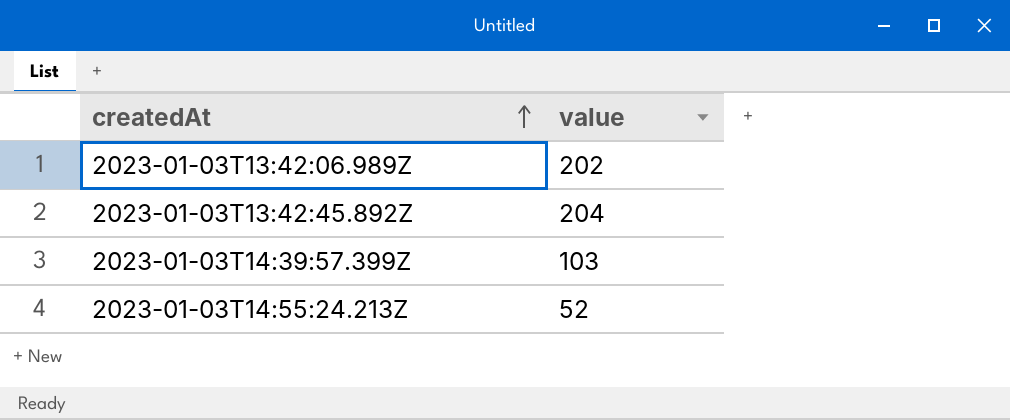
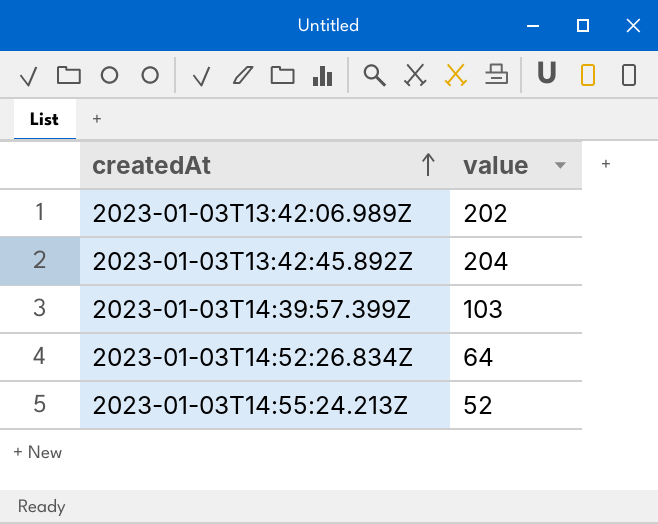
row 2023-01-03T14:52:26.834Z: none -> 64

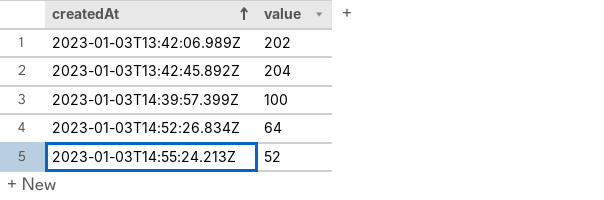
2023-01-03T14:39:57.399Z | value: 103 -> 100

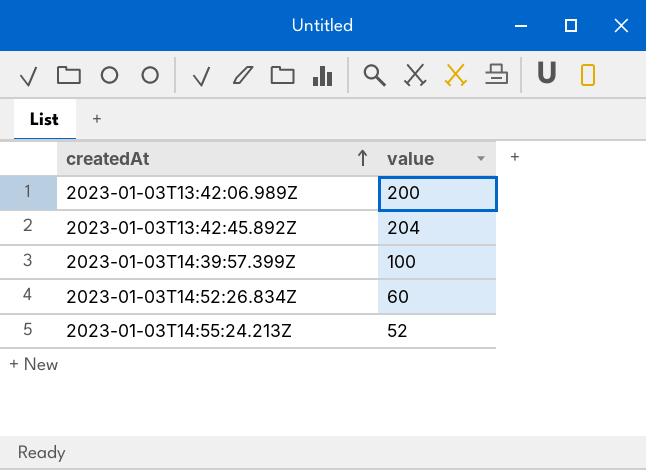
2023-01-03T13:42:06.989Z | value: 202 -> 200
2023-01-03T14:52:26.834Z | value: 64 -> 60

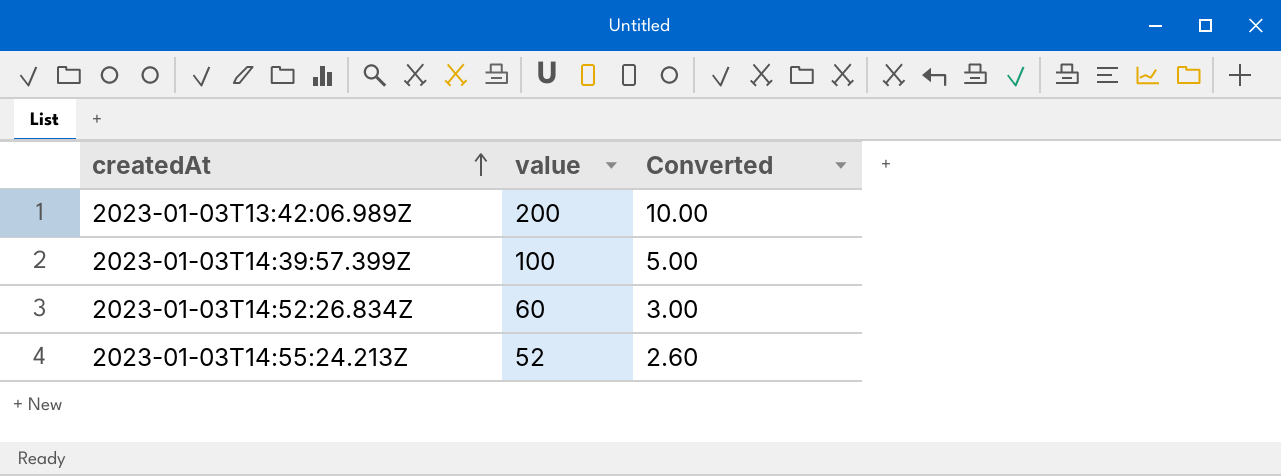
column Converted | formula: none -> [value] * 0.05
row 2023-01-03T13:42:45.892Z: 204 -> none

